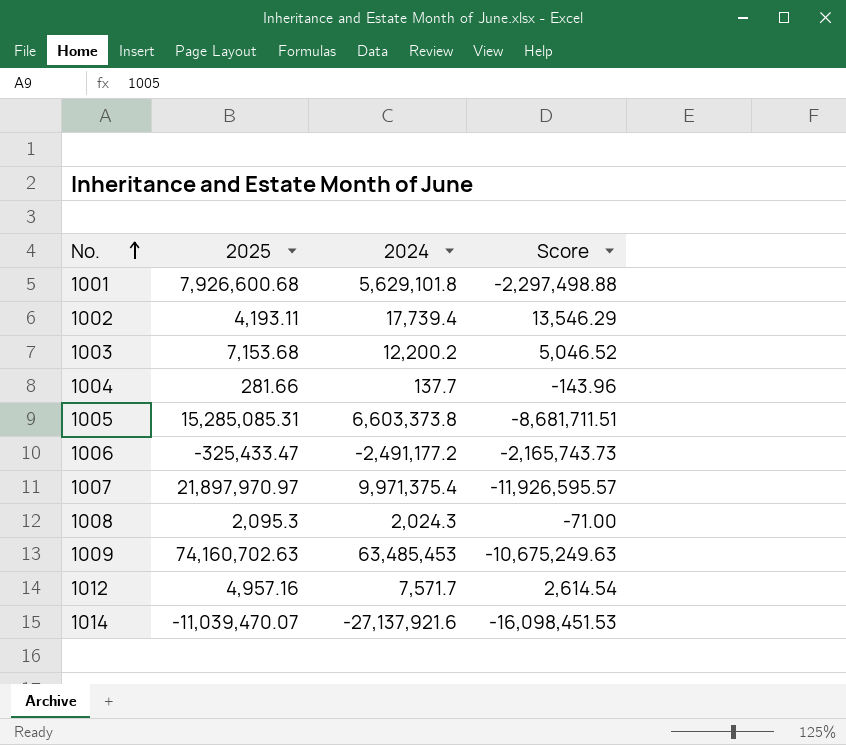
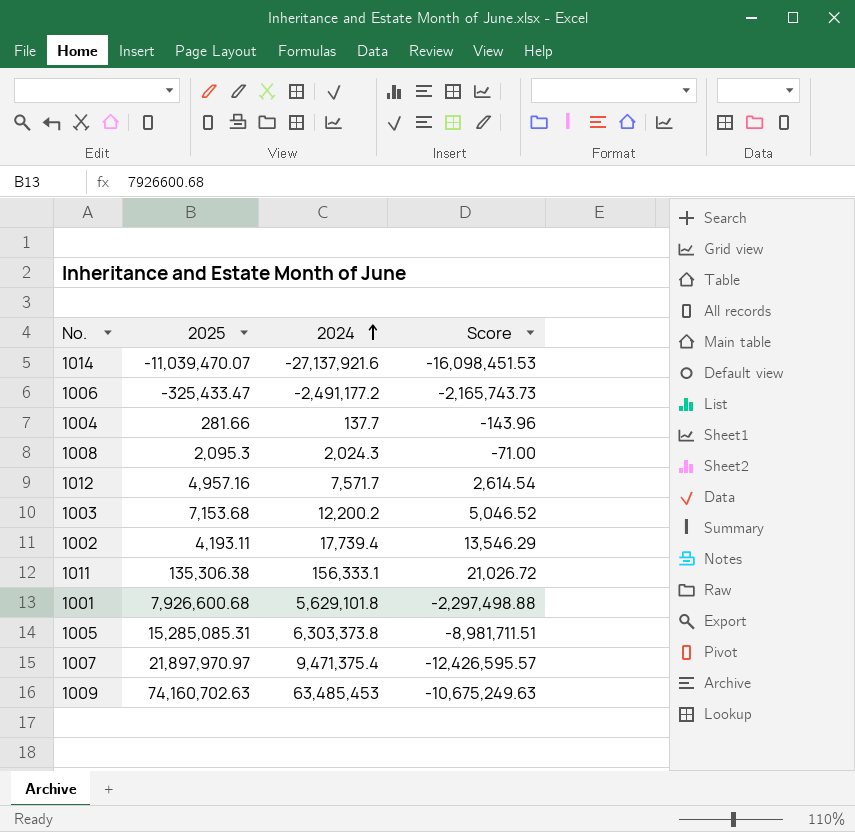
row order: No. ascending -> 2024 ascending
row 1011: none -> 135,306.38 | 156,333.1 | 21,026.72
1005 | 2024: 6,603,373.8 -> 6,303,373.8
1005 | Score: -8,681,711.51 -> -8,981,711.51
1007 | 2024: 9,971,375.4 -> 9,471,375.4
1007 | Score: -11,926,595.57 -> -12,426,595.57

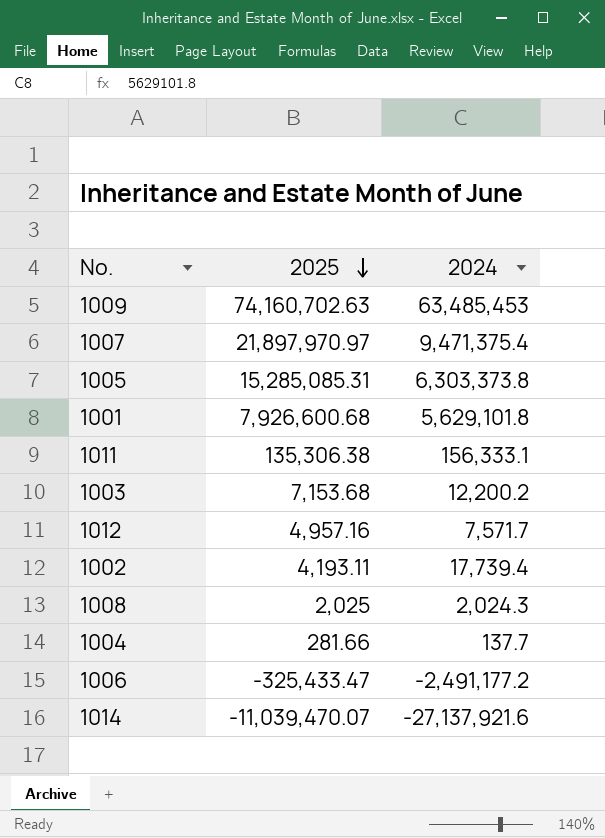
row order: 2024 ascending -> 2025 descending
column Score | formula: [2024] - [2025] -> none
1008 | 2025: 2,095.3 -> 2,025

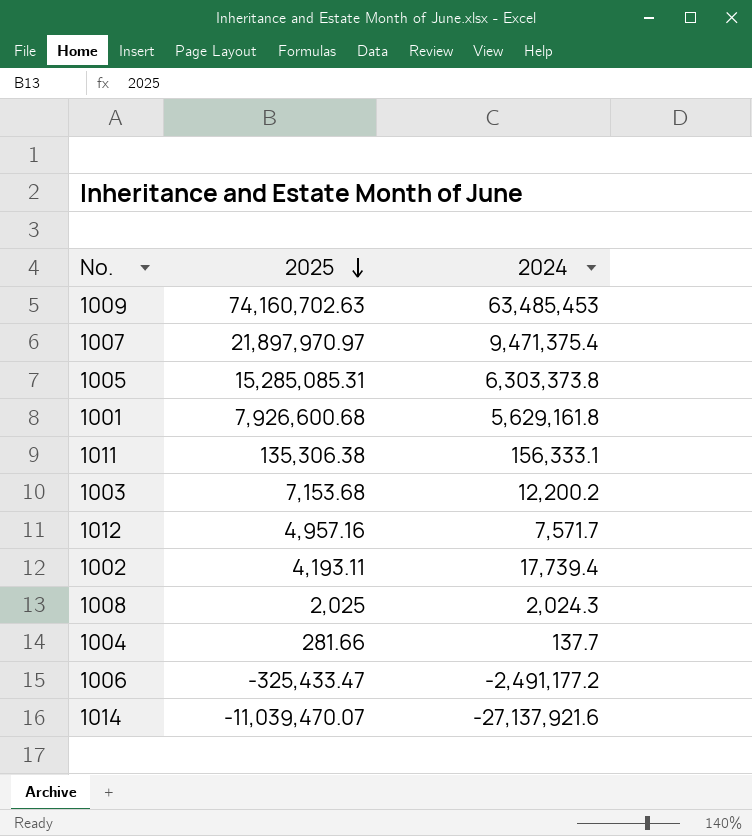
1001 | 2024: 5,629,101.8 -> 5,629,161.8

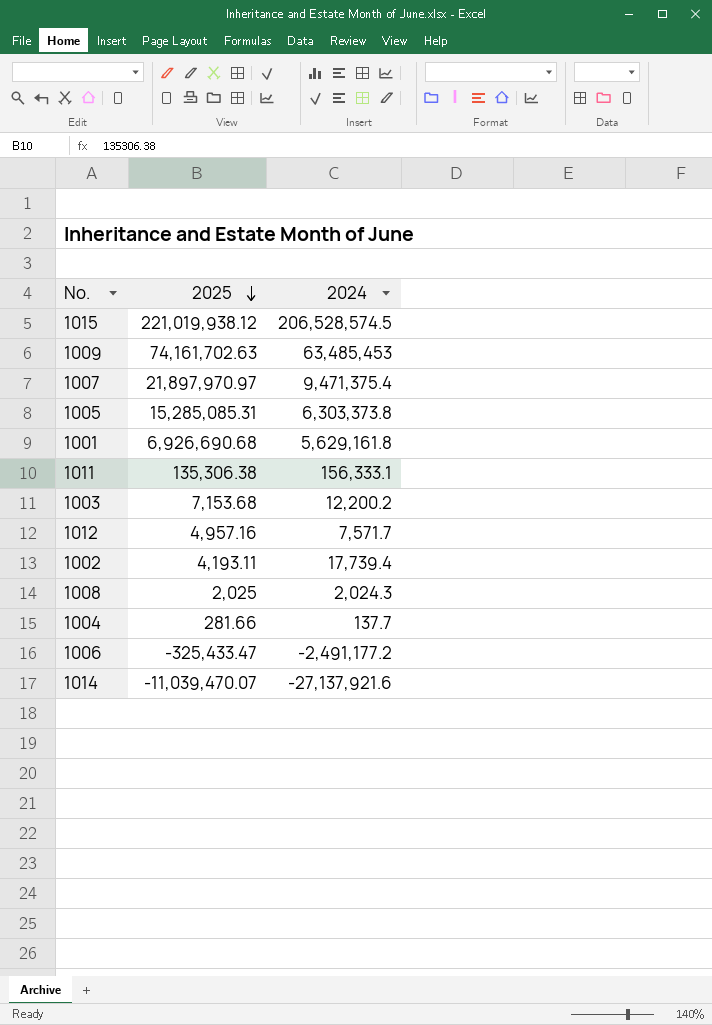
row 1015: none -> 221,019,938.12 | 206,528,574.5
1009 | 2025: 74,160,702.63 -> 74,161,702.63
1001 | 2025: 7,926,600.68 -> 6,926,690.68

